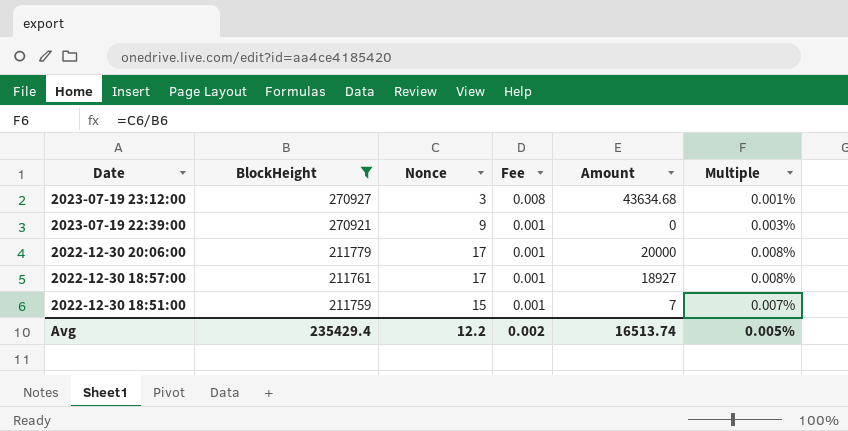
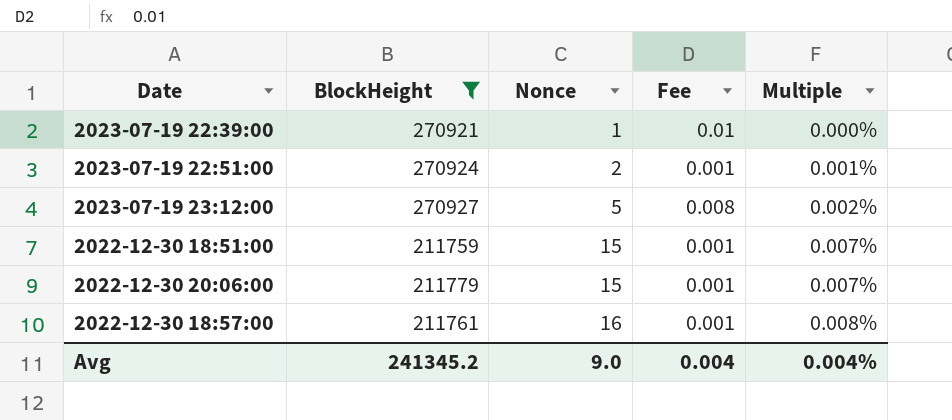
row order: Date descending -> Nonce ascending
column Amount | position: 5 -> none
2023-07-19 22:39:00 | Nonce: 9 -> 1
2023-07-19 22:39:00 | Fee: 0.001 -> 0.01
2023-07-19 22:39:00 | Multiple: 0.003% -> 0.000%
row 2023-07-19 22:51:00: none -> 270924 | 2 | 0.001 | 0.001%
2023-07-19 23:12:00 | Nonce: 3 -> 5
2023-07-19 23:12:00 | Multiple: 0.001% -> 0.002%
2022-12-30 20:06:00 | Nonce: 17 -> 15
2022-12-30 20:06:00 | Multiple: 0.008% -> 0.007%
2022-12-30 18:57:00 | Nonce: 17 -> 16
Avg | BlockHeight: 235429.4 -> 241345.2
Avg | Nonce: 12.2 -> 9.0
Avg | Fee: 0.002 -> 0.004
Avg | Multiple: 0.005% -> 0.004%

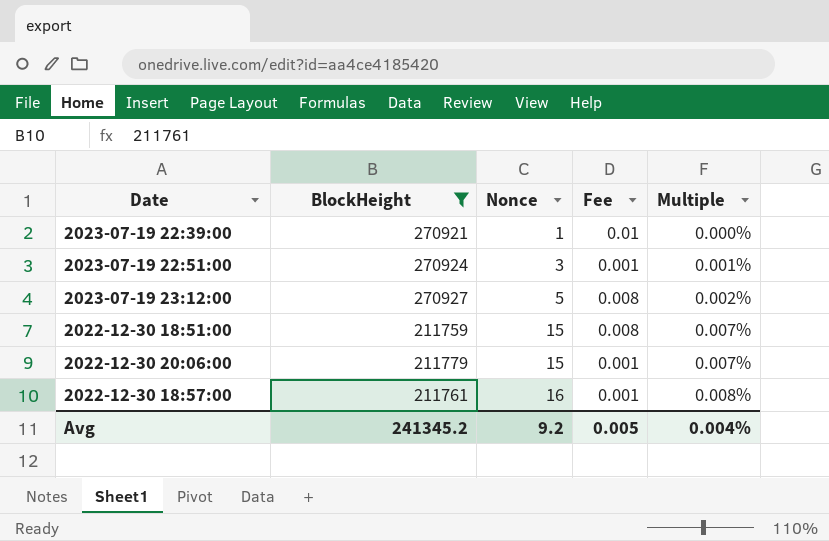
2023-07-19 22:51:00 | Nonce: 2 -> 3
2022-12-30 18:51:00 | Fee: 0.001 -> 0.008
Avg | Nonce: 9.0 -> 9.2
Avg | Fee: 0.004 -> 0.005

